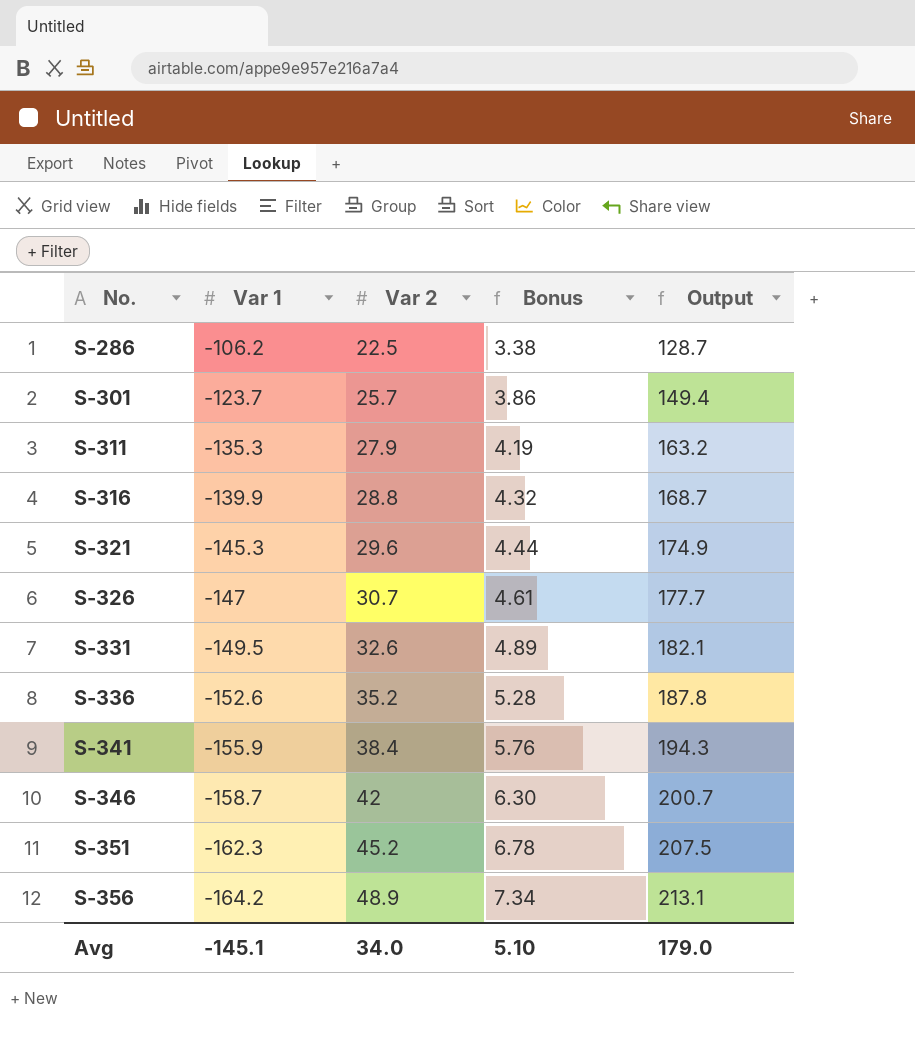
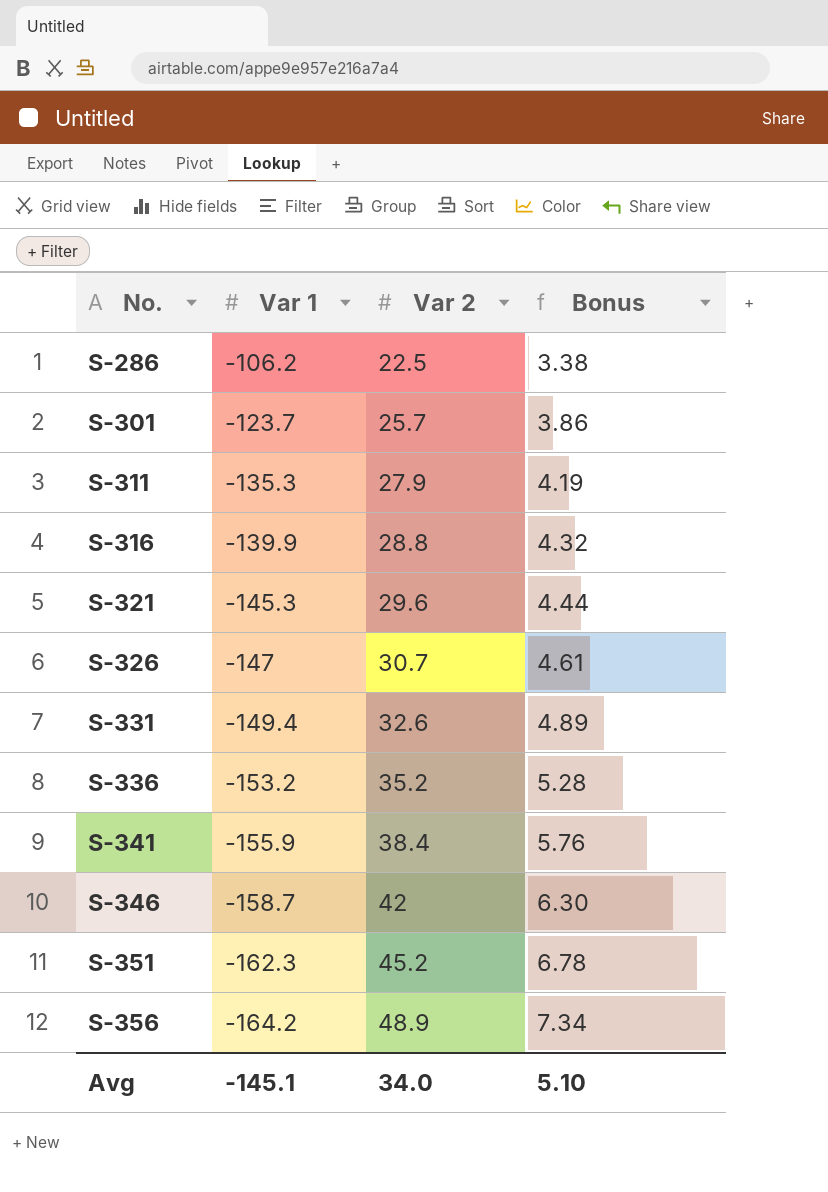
column Output | formula: [Var 2] - [Var 1] -> none
S-331 | Var 1: -149.5 -> -149.4
S-336 | Var 1: -152.6 -> -153.2

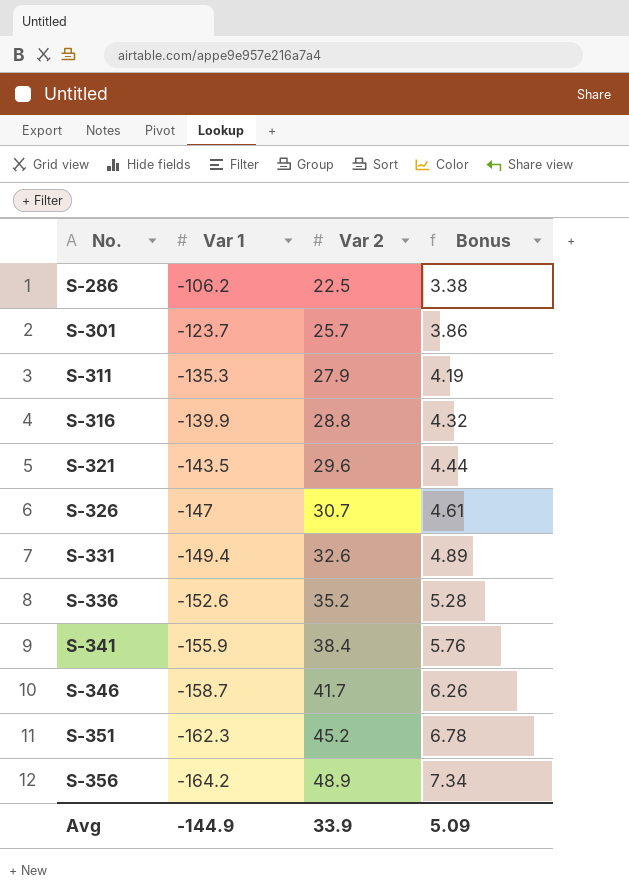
S-321 | Var 1: -145.3 -> -143.5
S-336 | Var 1: -153.2 -> -152.6
S-346 | Var 2: 42 -> 41.7
S-346 | Bonus: 6.30 -> 6.26
Avg | Var 1: -145.1 -> -144.9
Avg | Var 2: 34.0 -> 33.9
Avg | Bonus: 5.10 -> 5.09

